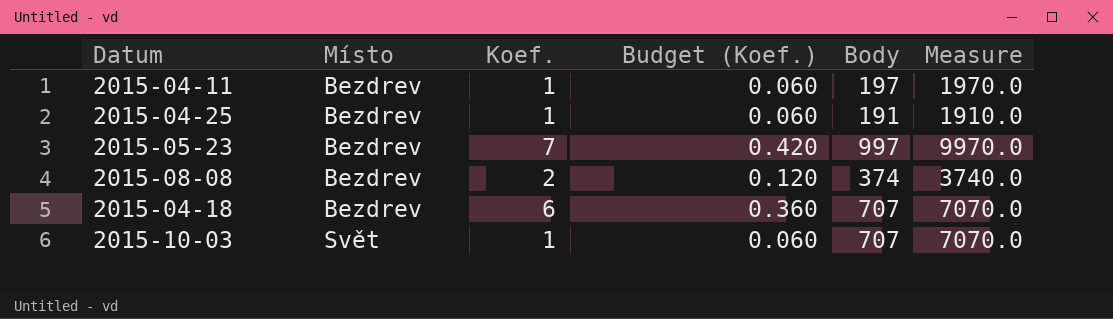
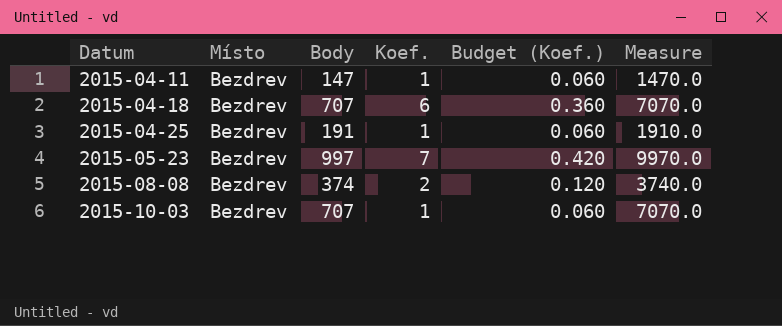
row order: Místo ascending -> Datum ascending
column Body | position: 5 -> 3
2015-04-11 | Body: 197 -> 147
2015-04-11 | Measure: 1970.0 -> 1470.0
2015-10-03 | Místo: Svět -> Bezdrev

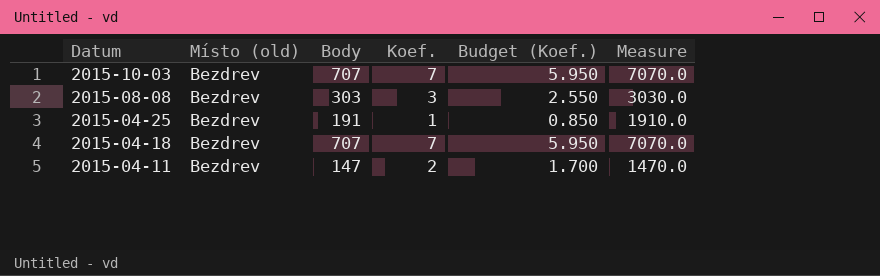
row order: Datum ascending -> Datum descending
column name: Místo -> Místo (old)
column Budget (Koef.) | formula: [Koef.] * 0.06 -> [Koef.] * 0.85
row 2015-05-23: Bezdrev | 997 | 7 | 0.420 | 9970.0 -> none
2015-10-03 | Koef.: 1 -> 7
2015-08-08 | Body: 374 -> 303
2015-08-08 | Koef.: 2 -> 3
2015-08-08 | Measure: 3740.0 -> 3030.0
2015-04-18 | Koef.: 6 -> 7
2015-04-11 | Koef.: 1 -> 2

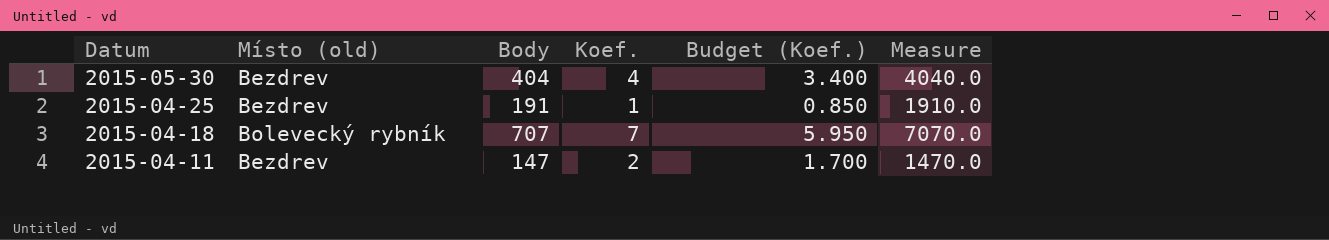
row 2015-10-03: Bezdrev | 707 | 7 | 5.950 | 7070.0 -> none
row 2015-08-08: Bezdrev | 303 | 3 | 2.550 | 3030.0 -> none
row 2015-05-30: none -> Bezdrev | 404 | 4 | 3.400 | 4040.0
2015-04-18 | Místo (old): Bezdrev -> Bolevecký rybník

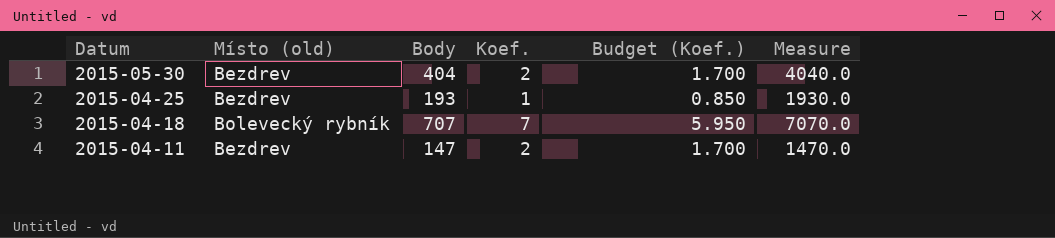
2015-05-30 | Koef.: 4 -> 2
2015-05-30 | Budget (Koef.): 3.400 -> 1.700
2015-04-25 | Body: 191 -> 193
2015-04-25 | Measure: 1910.0 -> 1930.0

